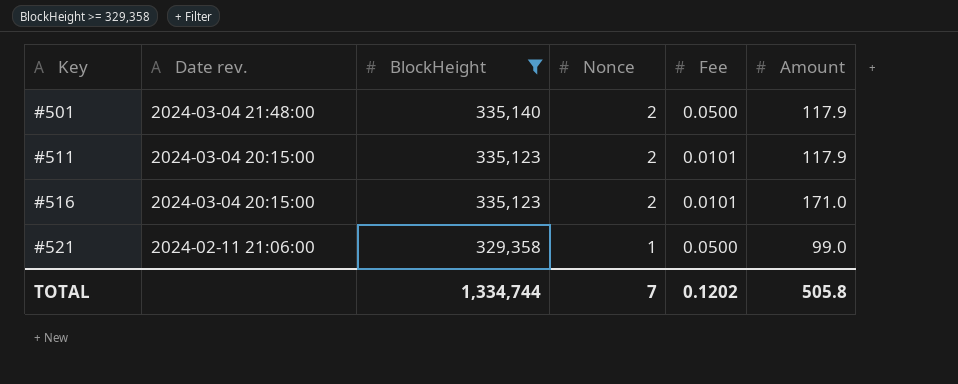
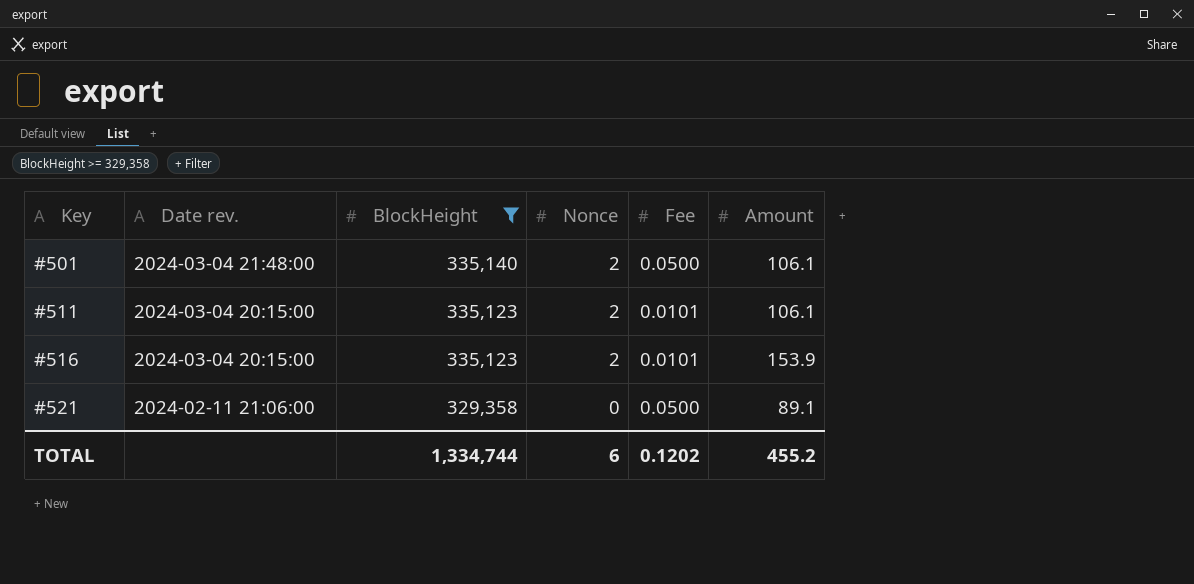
#501 | Amount: 117.9 -> 106.1
#511 | Amount: 117.9 -> 106.1
#516 | Amount: 171.0 -> 153.9
#521 | Nonce: 1 -> 0
#521 | Amount: 99.0 -> 89.1
TOTAL | Nonce: 7 -> 6
TOTAL | Amount: 505.8 -> 455.2

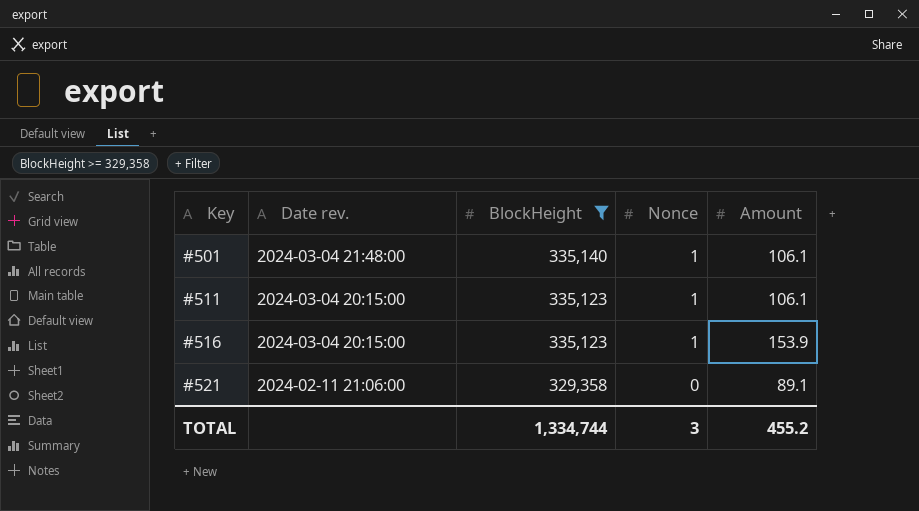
column Fee | position: 5 -> none
#501 | Nonce: 2 -> 1
#511 | Nonce: 2 -> 1
#516 | Nonce: 2 -> 1
TOTAL | Nonce: 6 -> 3

